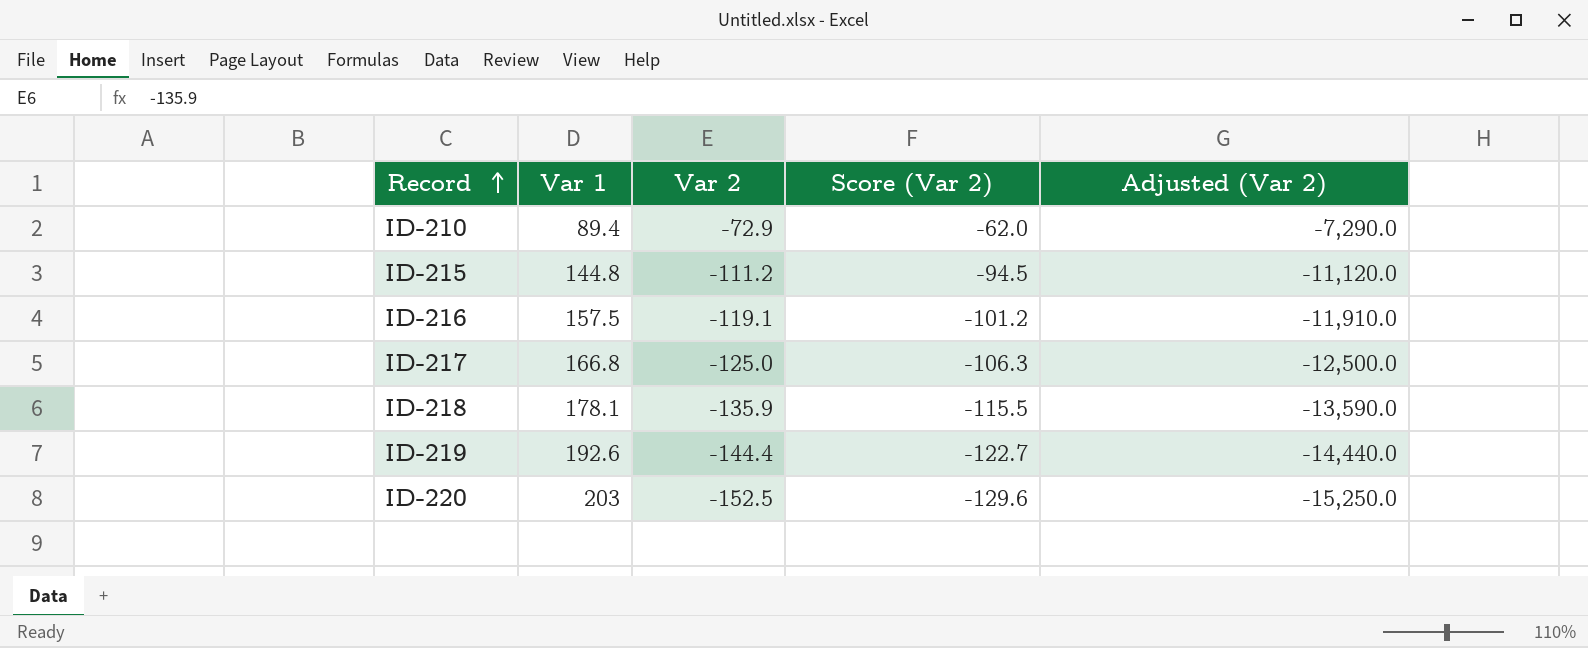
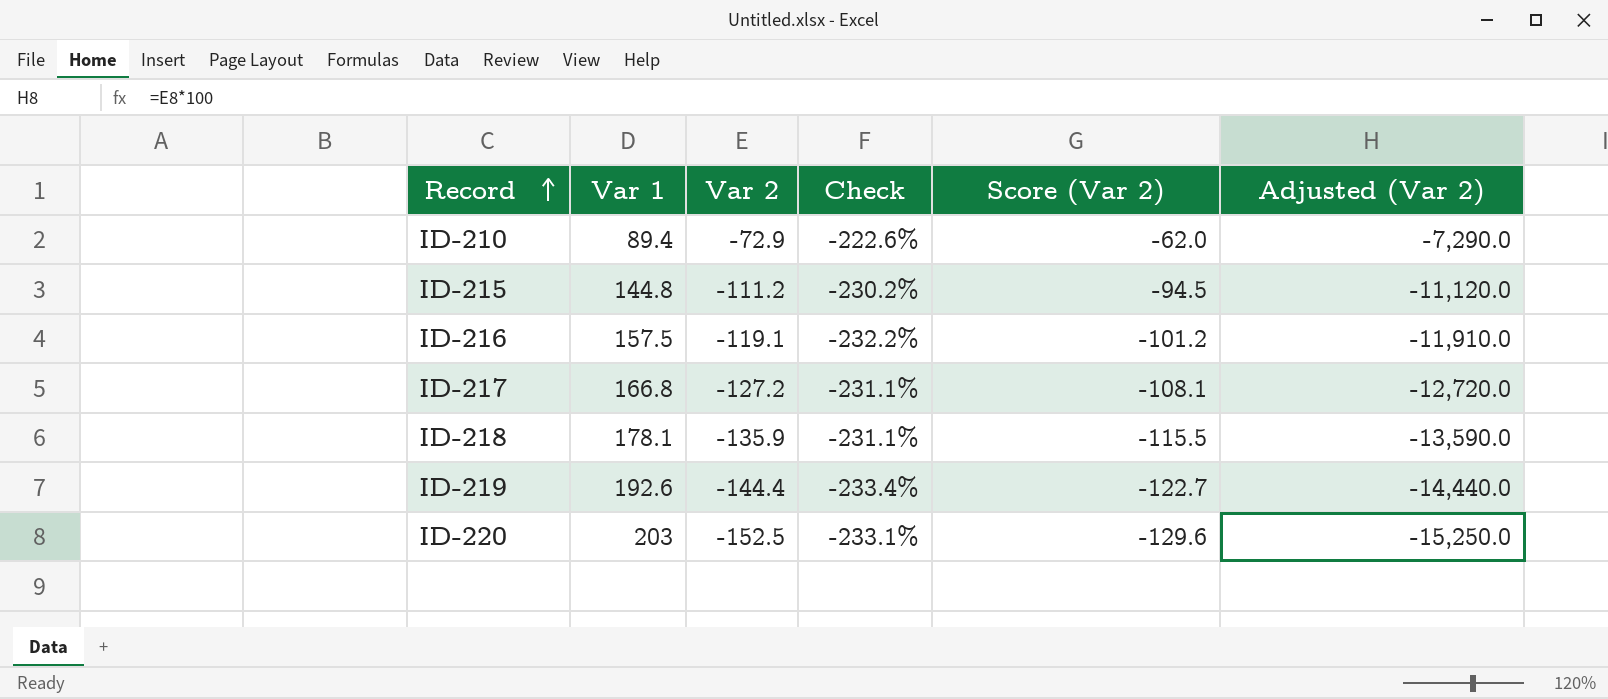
column Check | formula: none -> ([Var 1] - [Var 2]) / [Var 2]
ID-217 | Var 2: -125.0 -> -127.2
ID-217 | Score (Var 2): -106.3 -> -108.1
ID-217 | Adjusted (Var 2): -12,500.0 -> -12,720.0

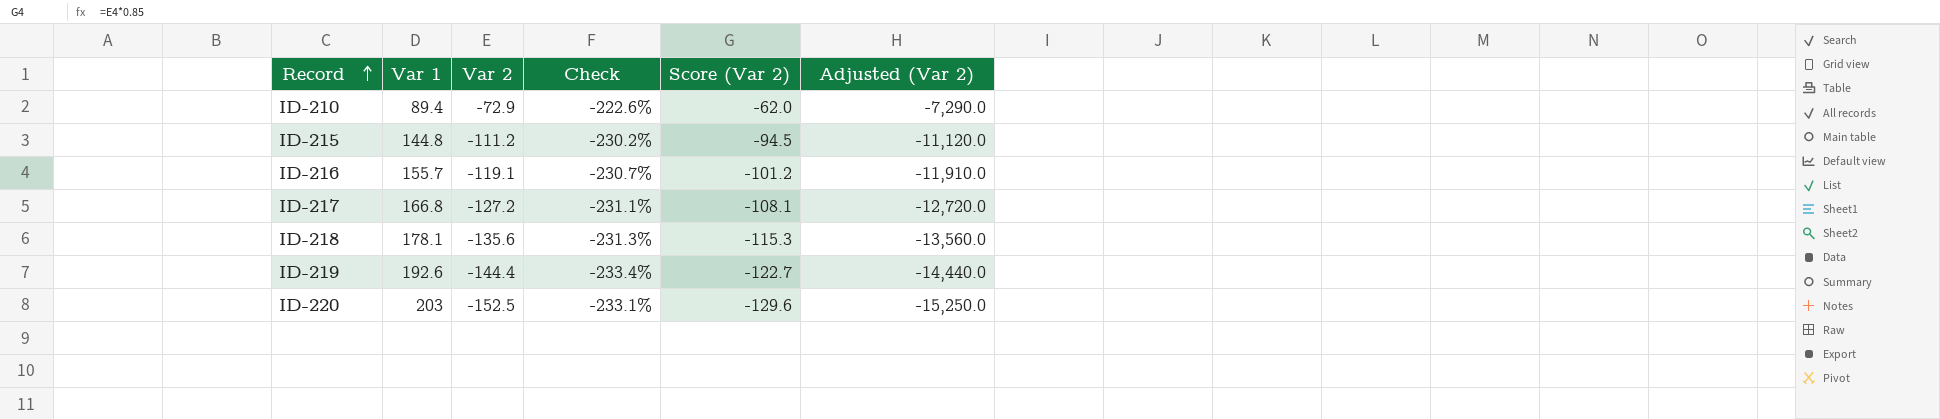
ID-216 | Var 1: 157.5 -> 155.7
ID-216 | Check: -232.2% -> -230.7%
ID-218 | Var 2: -135.9 -> -135.6
ID-218 | Check: -231.1% -> -231.3%
ID-218 | Score (Var 2): -115.5 -> -115.3
ID-218 | Adjusted (Var 2): -13,590.0 -> -13,560.0

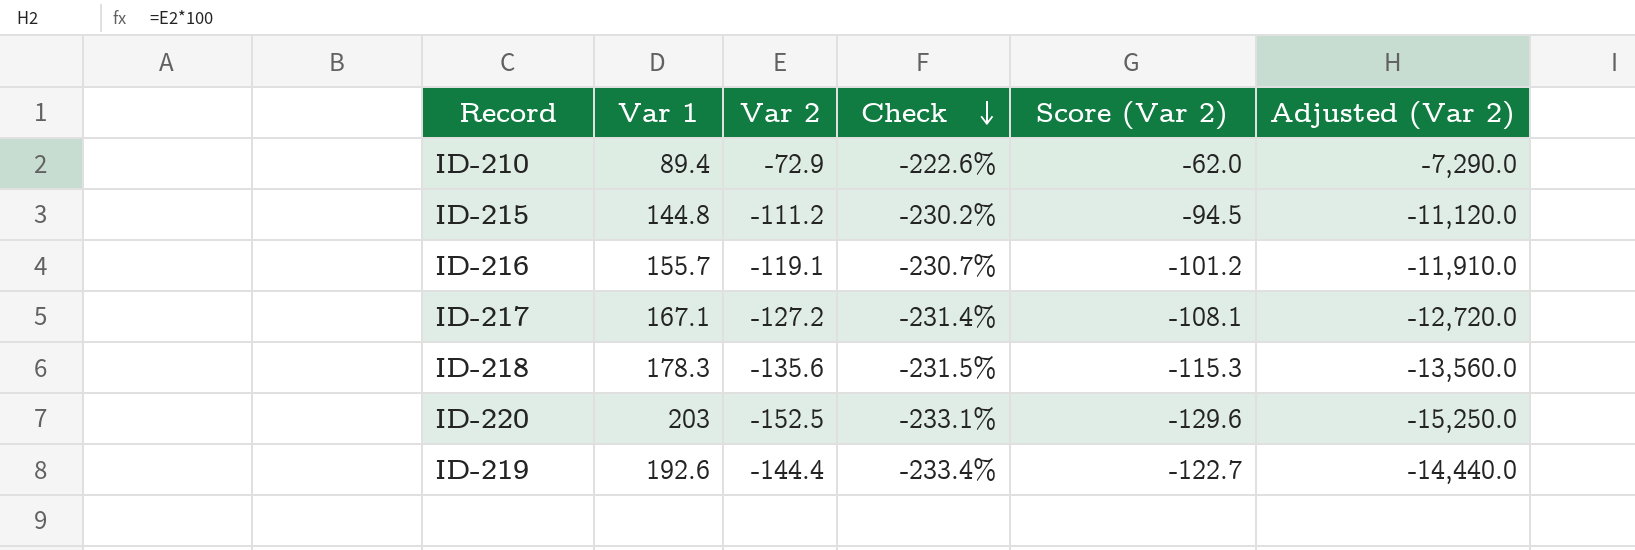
row order: Record ascending -> Check descending
ID-217 | Var 1: 166.8 -> 167.1
ID-217 | Check: -231.1% -> -231.4%
ID-218 | Var 1: 178.1 -> 178.3
ID-218 | Check: -231.3% -> -231.5%

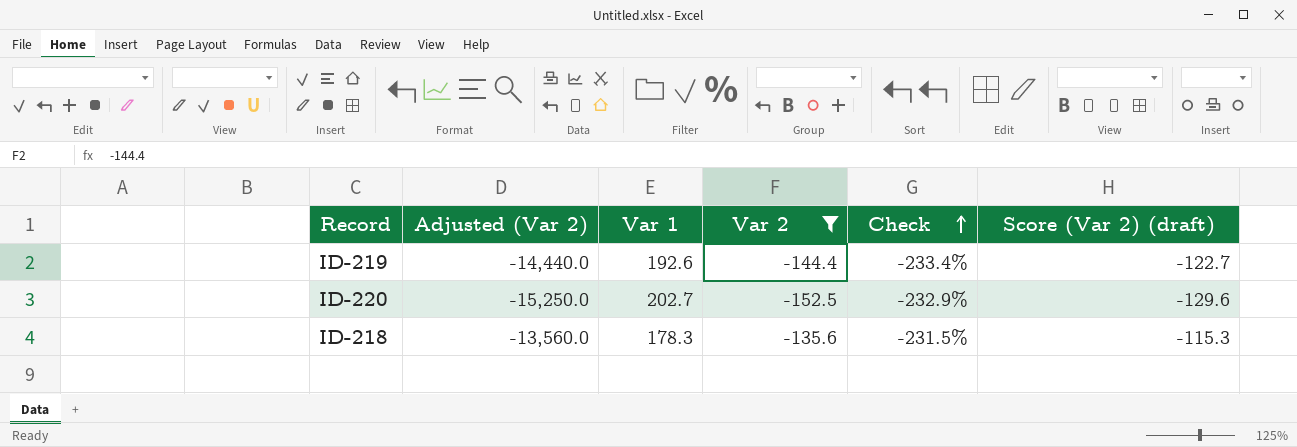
filter: none -> Var 2 <= -135.6
row order: Check descending -> Check ascending
column Adjusted (Var 2) | position: 6 -> 2
column name: Score (Var 2) -> Score (Var 2) (draft)
ID-220 | Var 1: 203 -> 202.7
ID-220 | Check: -233.1% -> -232.9%

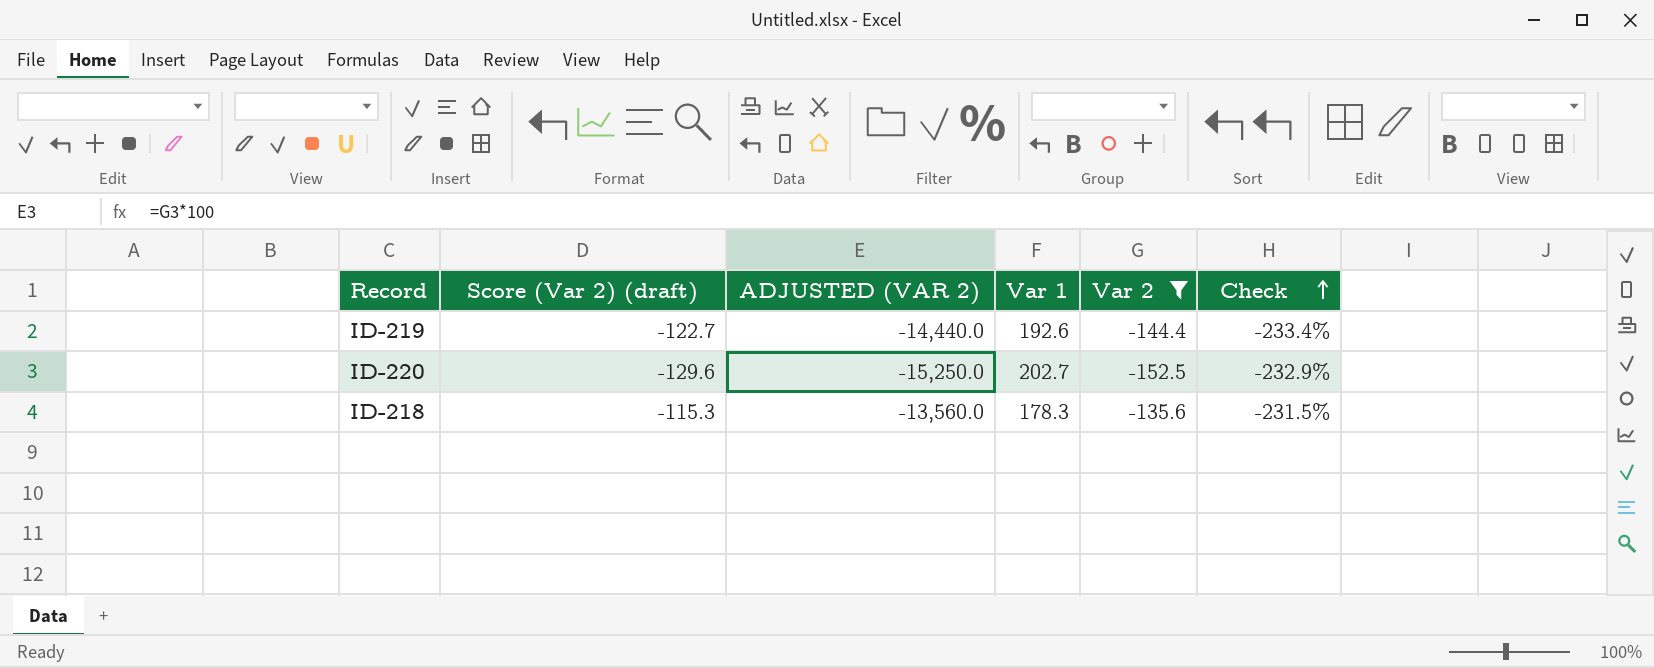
column Score (Var 2) (draft) | position: 6 -> 2
column name: Adjusted (Var 2) -> ADJUSTED (VAR 2)

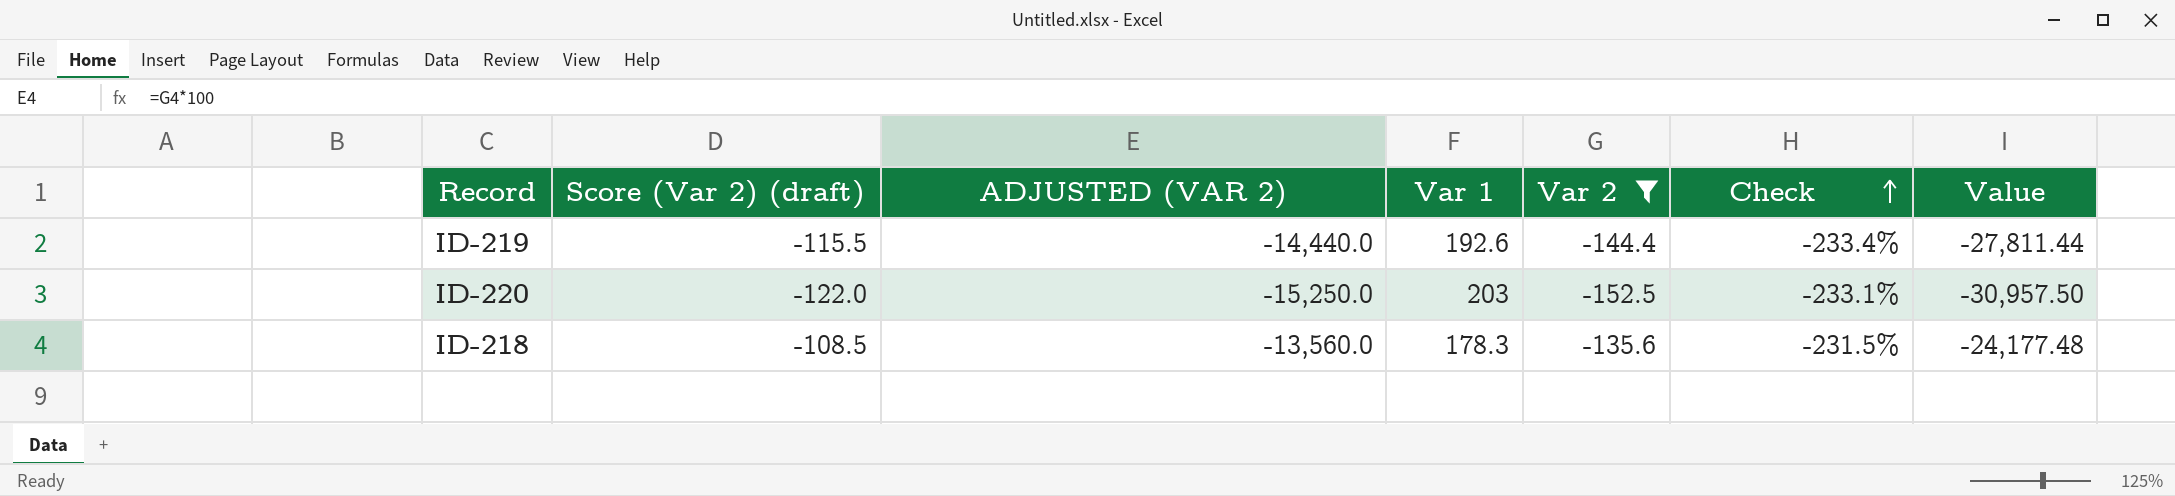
column Score (Var 2) (draft) | formula: [Var 2] * 0.85 -> [Var 2] * 0.8
column Value | formula: none -> [Var 1] * [Var 2]
ID-220 | Var 1: 202.7 -> 203
ID-220 | Check: -232.9% -> -233.1%

